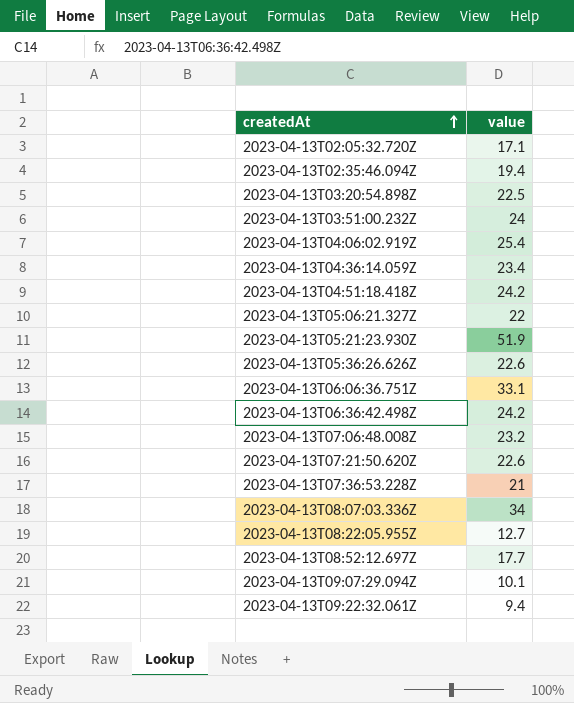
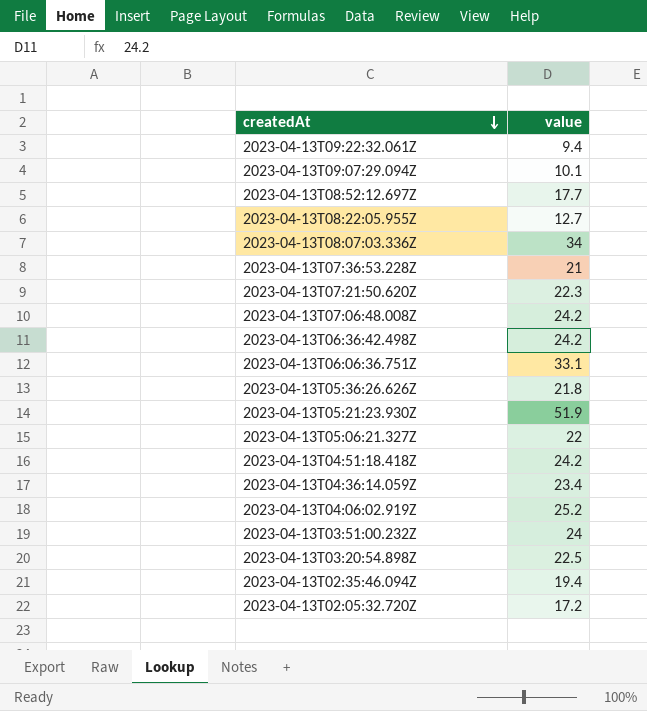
row order: createdAt ascending -> createdAt descending
2023-04-13T07:21:50.620Z | value: 22.6 -> 22.3
2023-04-13T07:06:48.008Z | value: 23.2 -> 24.2
2023-04-13T05:36:26.626Z | value: 22.6 -> 21.8
2023-04-13T04:06:02.919Z | value: 25.4 -> 25.2
2023-04-13T02:05:32.720Z | value: 17.1 -> 17.2

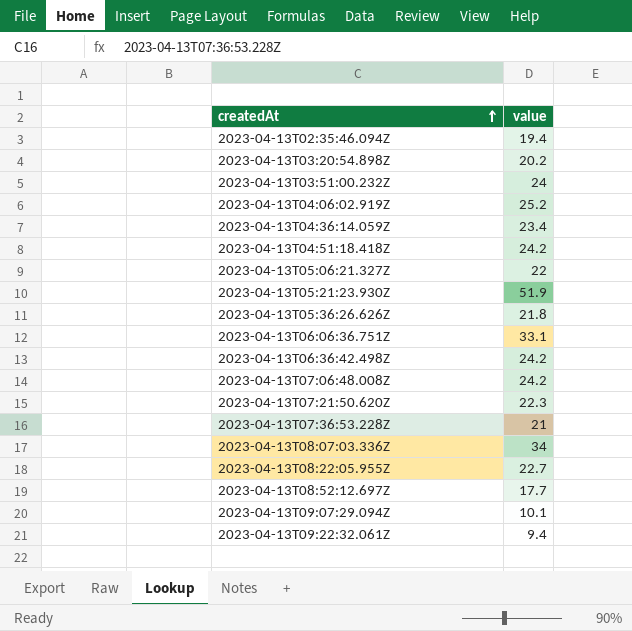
row order: createdAt descending -> createdAt ascending
row 2023-04-13T02:05:32.720Z: 17.2 -> none
2023-04-13T03:20:54.898Z | value: 22.5 -> 20.2
2023-04-13T08:22:05.955Z | value: 12.7 -> 22.7

